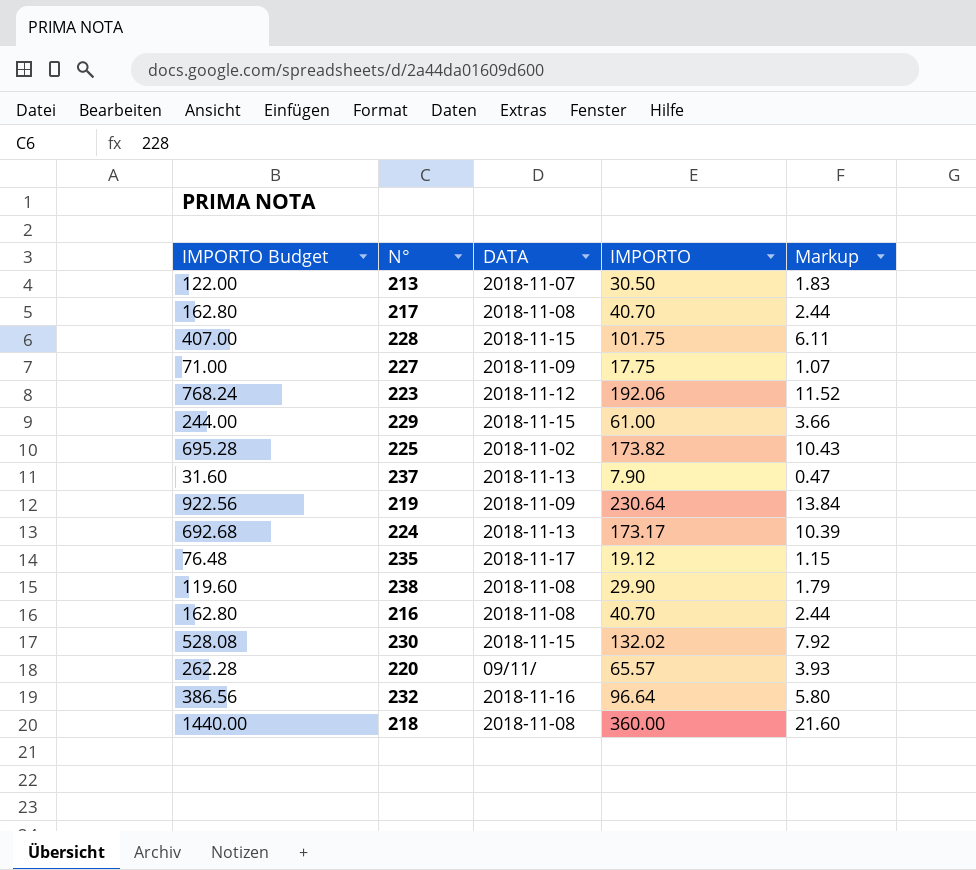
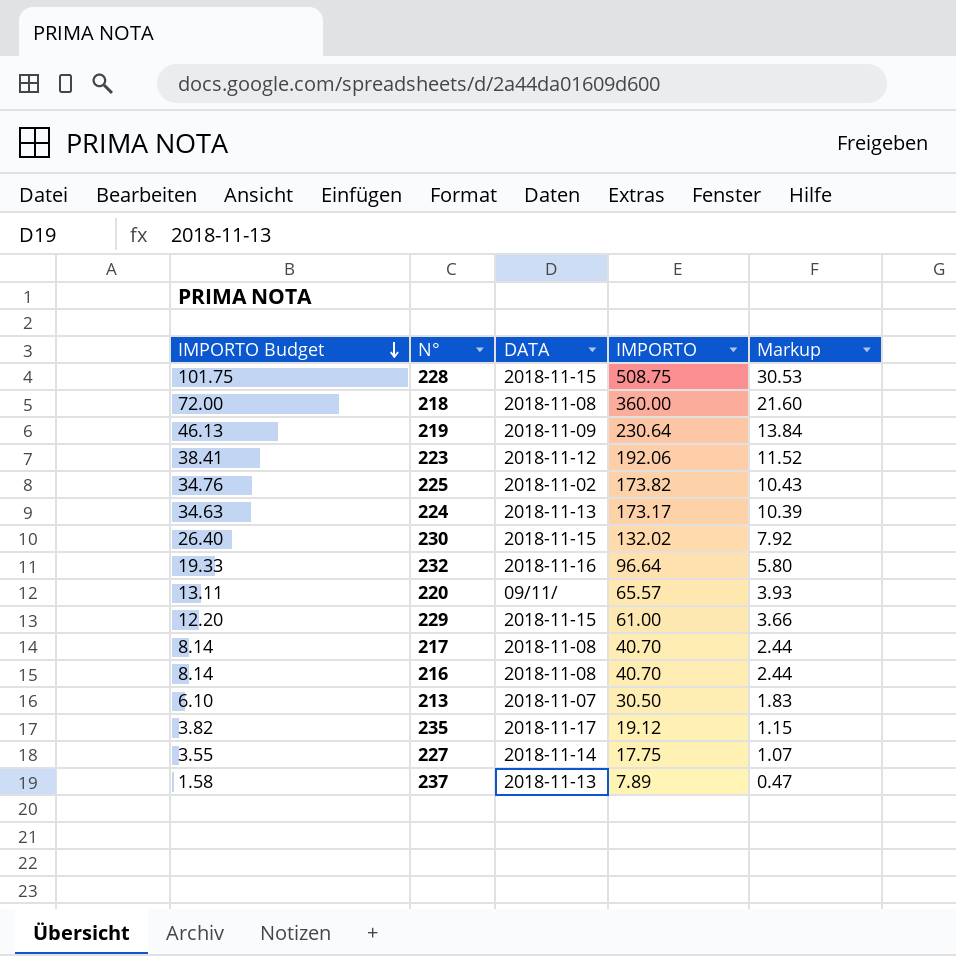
row order: none -> IMPORTO Budget descending
column IMPORTO Budget | formula: [IMPORTO] * 4 -> [IMPORTO] * 0.2
row 238: 119.60 | 2018-11-08 | 29.90 | 1.79 -> none
228 | IMPORTO: 101.75 -> 508.75
228 | Markup: 6.11 -> 30.53
227 | DATA: 2018-11-09 -> 2018-11-14
237 | IMPORTO: 7.90 -> 7.89

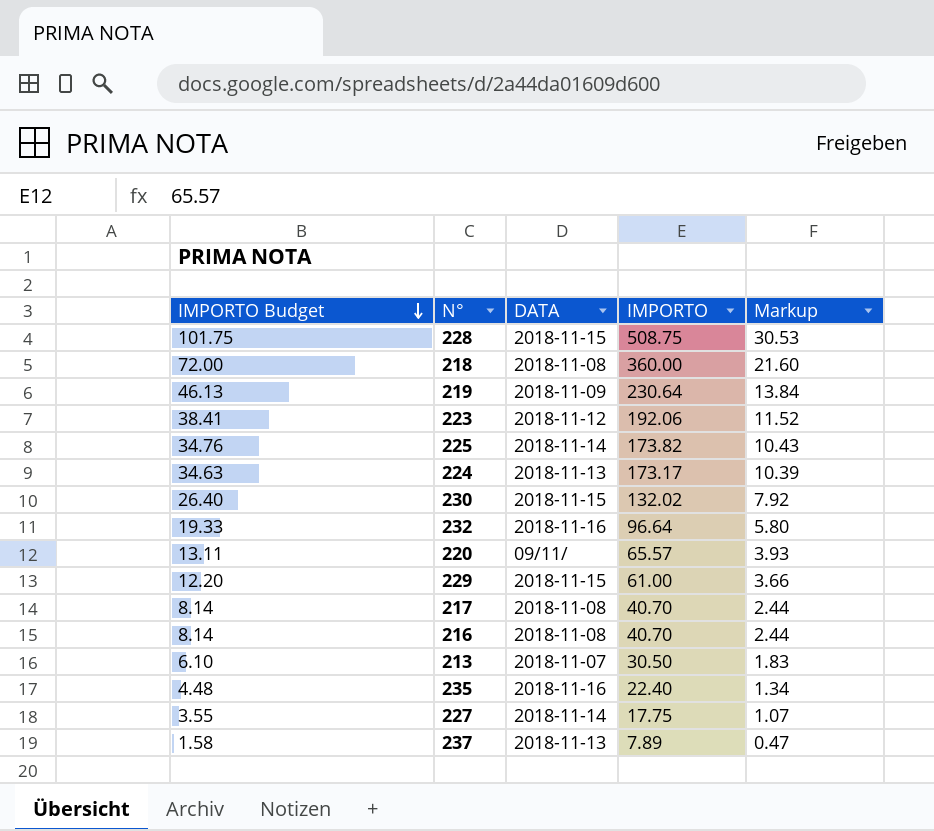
225 | DATA: 2018-11-02 -> 2018-11-14
235 | IMPORTO Budget: 3.82 -> 4.48
235 | DATA: 2018-11-17 -> 2018-11-16
235 | IMPORTO: 19.12 -> 22.40
235 | Markup: 1.15 -> 1.34

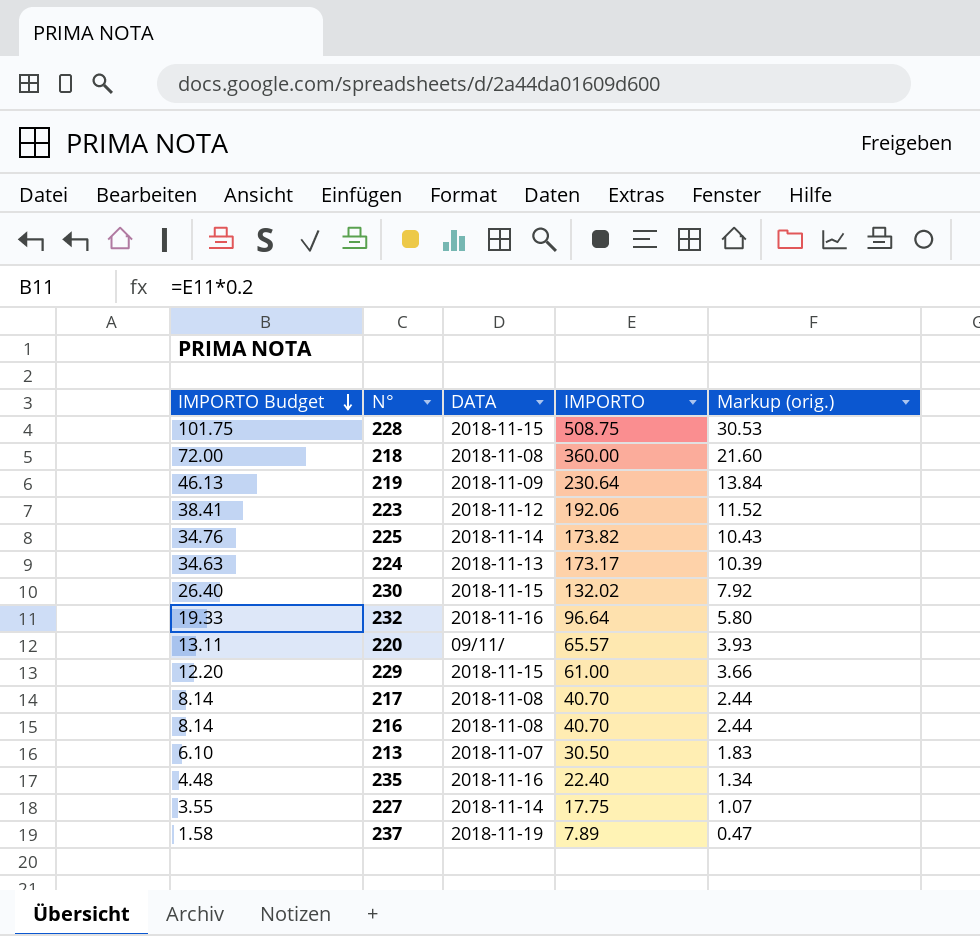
column name: Markup -> Markup (orig.)
237 | DATA: 2018-11-13 -> 2018-11-19

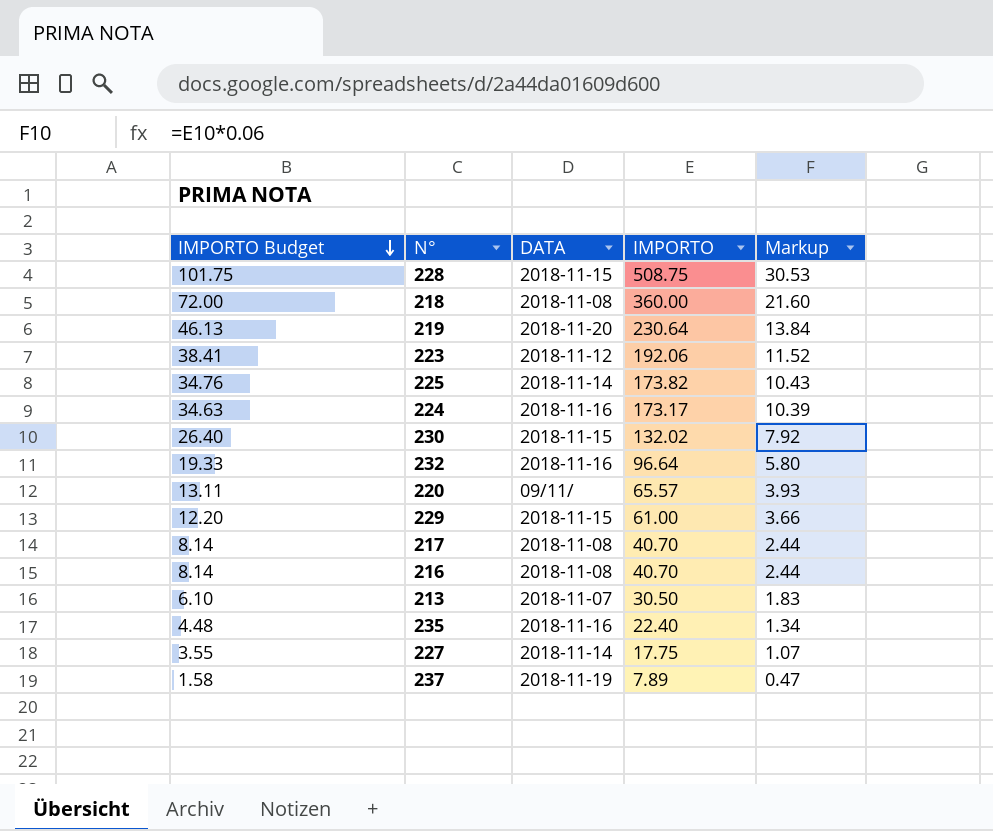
column name: Markup (orig.) -> Markup
219 | DATA: 2018-11-09 -> 2018-11-20
224 | DATA: 2018-11-13 -> 2018-11-16

